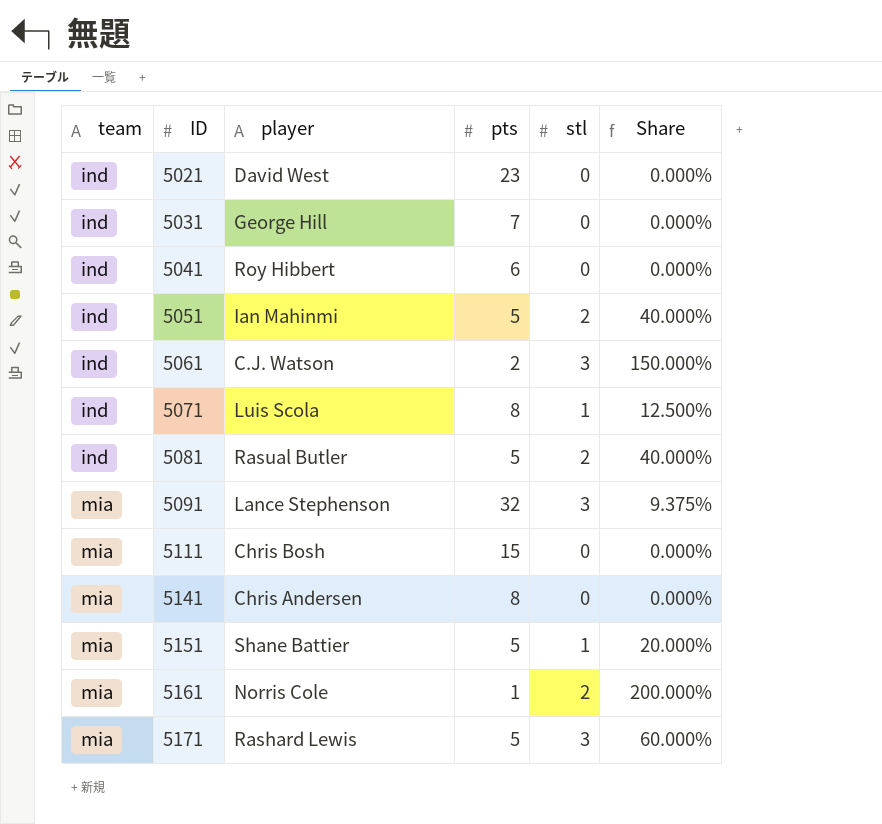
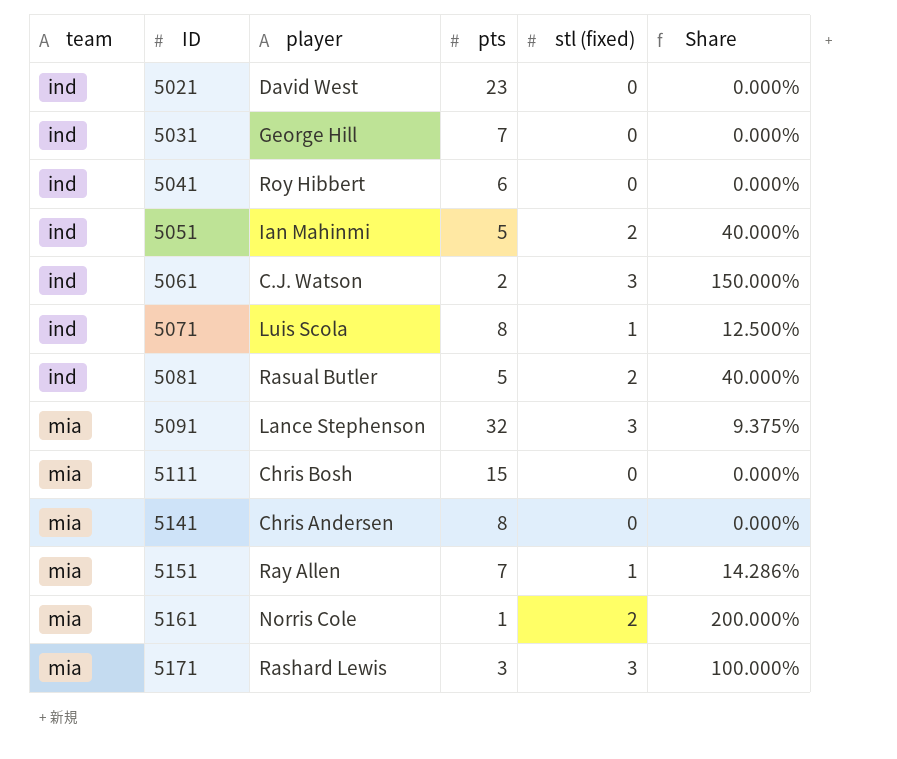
column name: stl -> stl (fixed)
5151 | player: Shane Battier -> Ray Allen
5151 | pts: 5 -> 7
5151 | Share: 20.000% -> 14.286%
5171 | pts: 5 -> 3
5171 | Share: 60.000% -> 100.000%

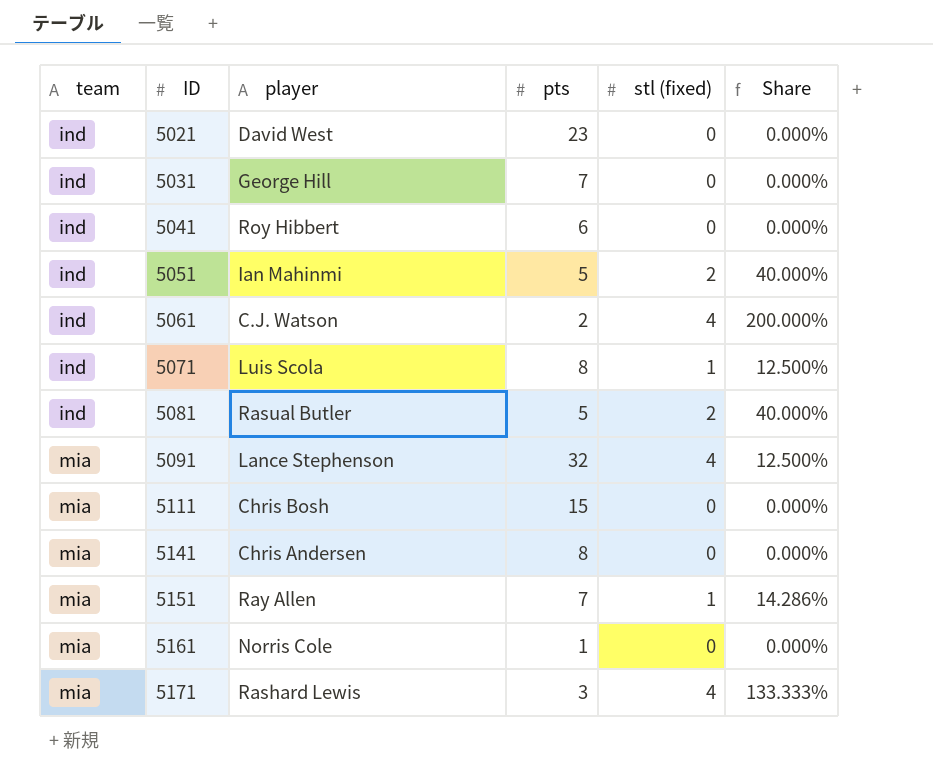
5061 | stl (fixed): 3 -> 4
5061 | Share: 150.000% -> 200.000%
5091 | stl (fixed): 3 -> 4
5091 | Share: 9.375% -> 12.500%
5161 | stl (fixed): 2 -> 0
5161 | Share: 200.000% -> 0.000%
5171 | stl (fixed): 3 -> 4
5171 | Share: 100.000% -> 133.333%

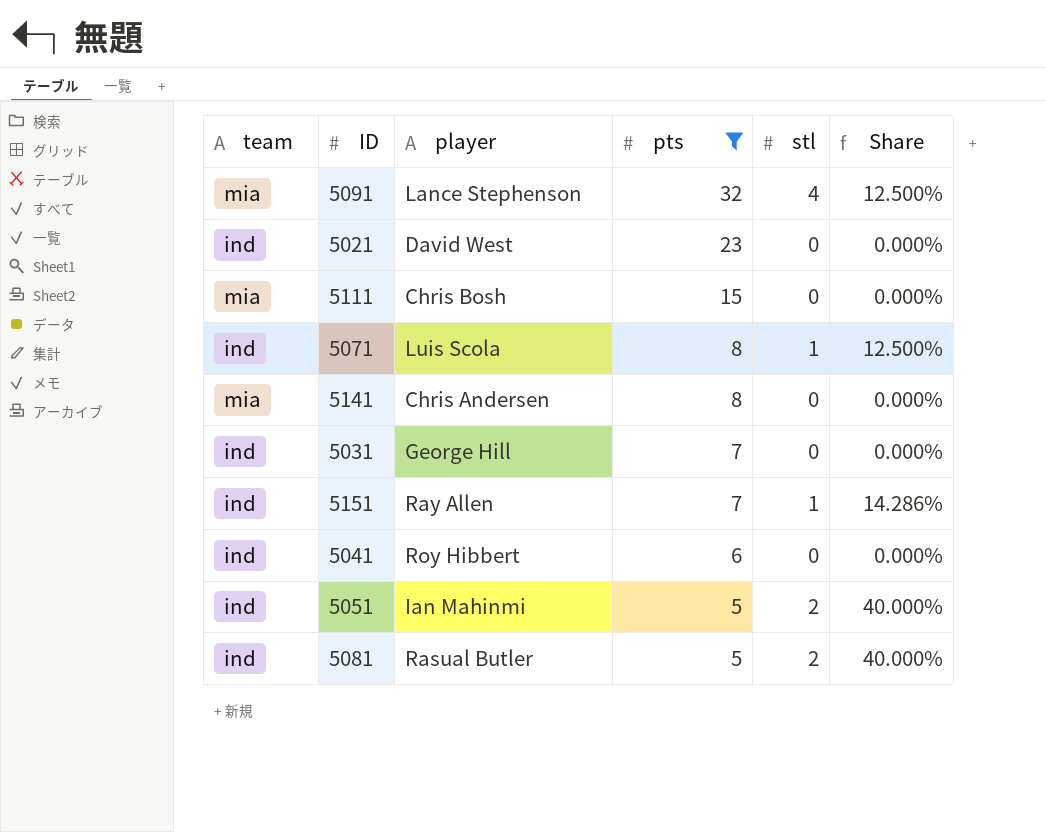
filter: none -> pts >= 5
row order: team ascending -> pts descending
column name: stl (fixed) -> stl
5151 | team: mia -> ind

